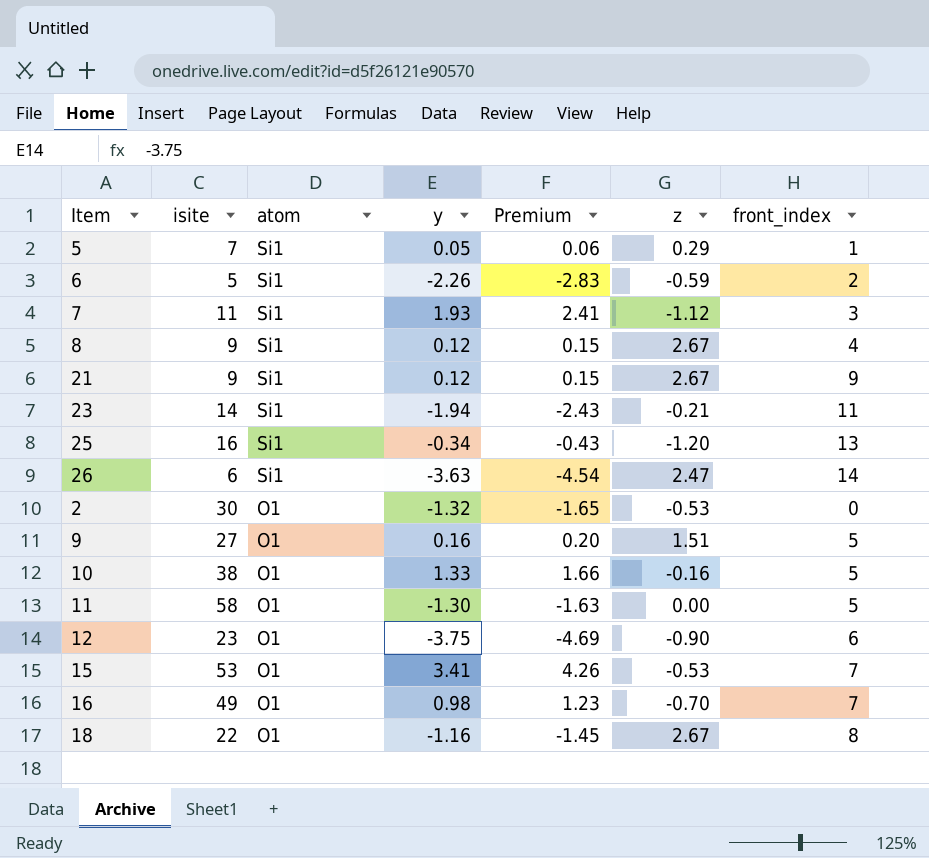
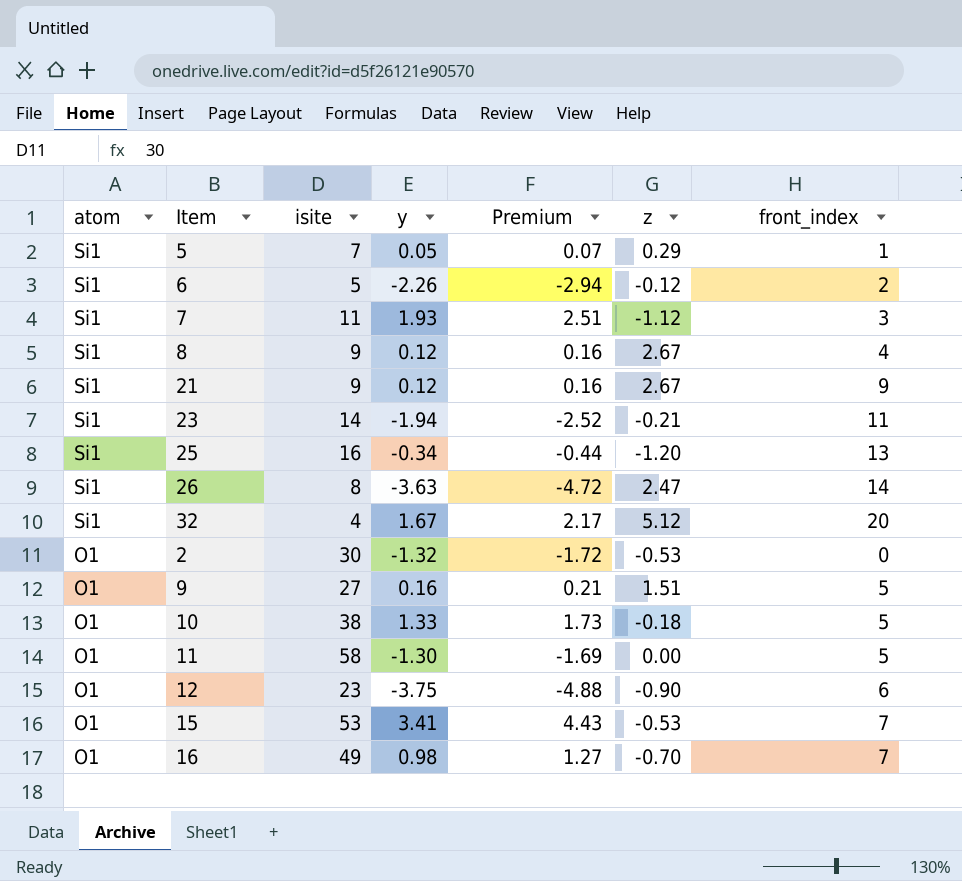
column atom | position: 3 -> 1
column Premium | formula: [y] * 1.25 -> [y] * 1.3
row 18: 22 | O1 | -1.16 | -1.45 | 2.67 | 8 -> none
6 | z: -0.59 -> -0.12
26 | isite: 6 -> 8
row 32: none -> Si1 | 4 | 1.67 | 2.17 | 5.12 | 20
10 | z: -0.16 -> -0.18

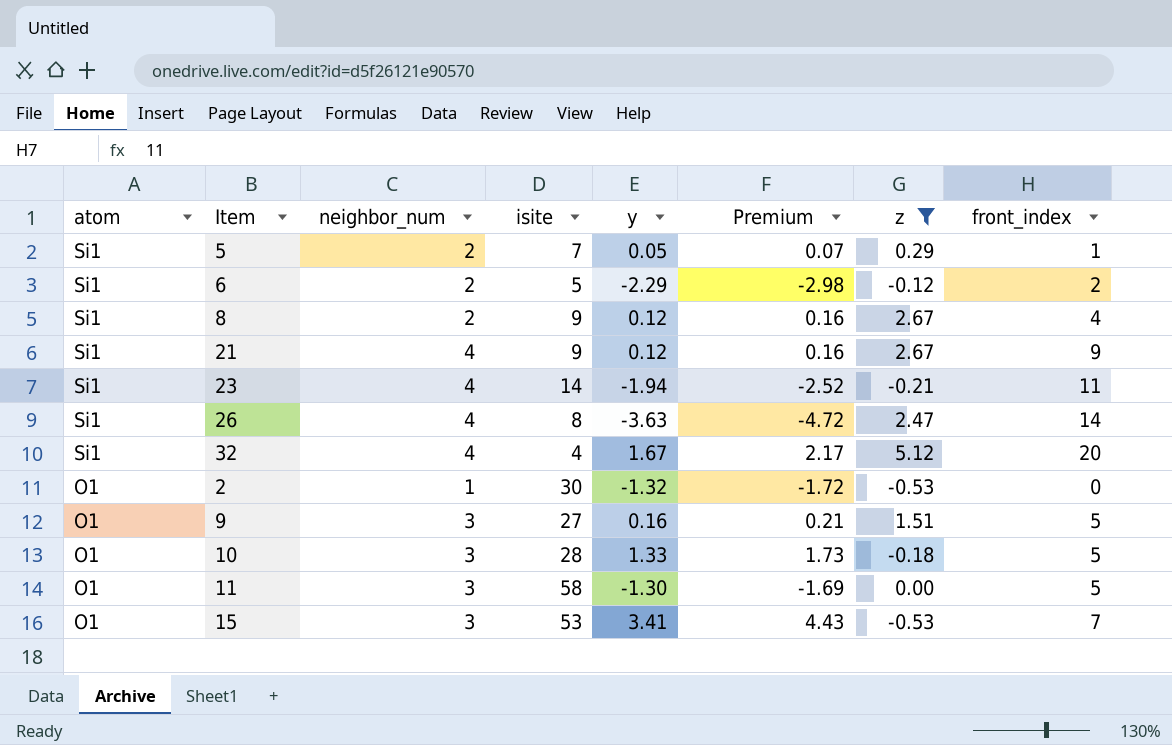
filter: none -> z >= -0.53
column neighbor_num | position: none -> 3
6 | y: -2.26 -> -2.29
6 | Premium: -2.94 -> -2.98
10 | isite: 38 -> 28

